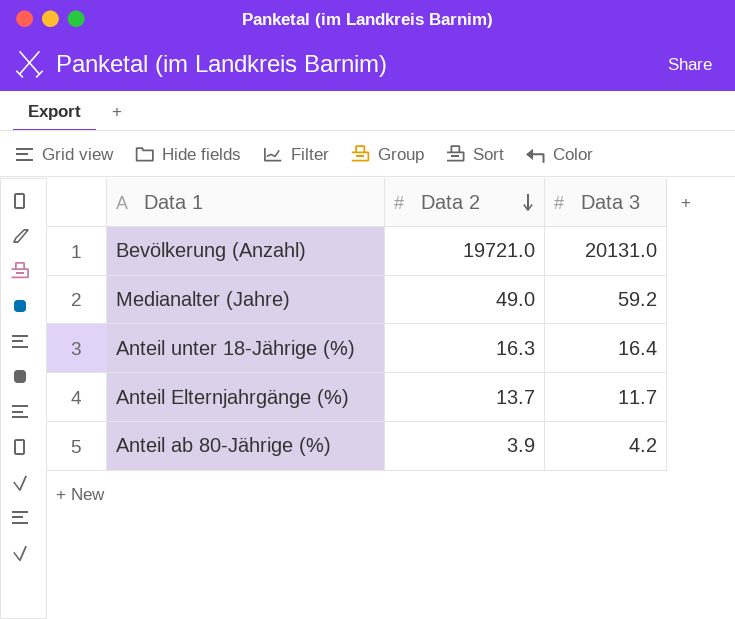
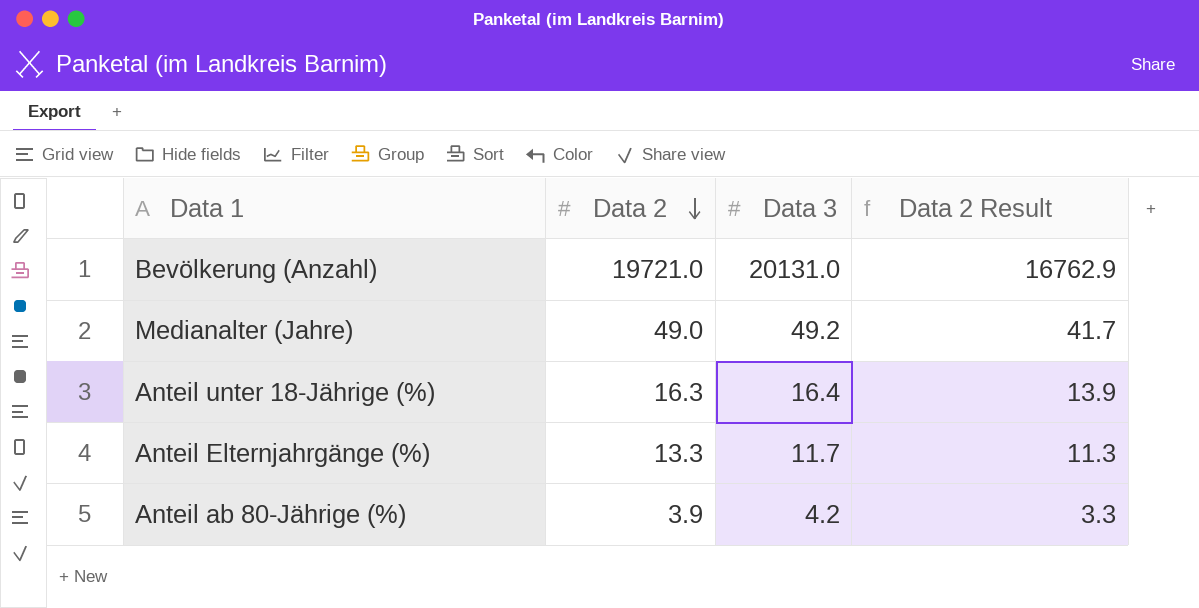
column Data 2 Result | formula: none -> [Data 2] * 0.85
Medianalter (Jahre) | Data 3: 59.2 -> 49.2
Anteil Elternjahrgänge (%) | Data 2: 13.7 -> 13.3

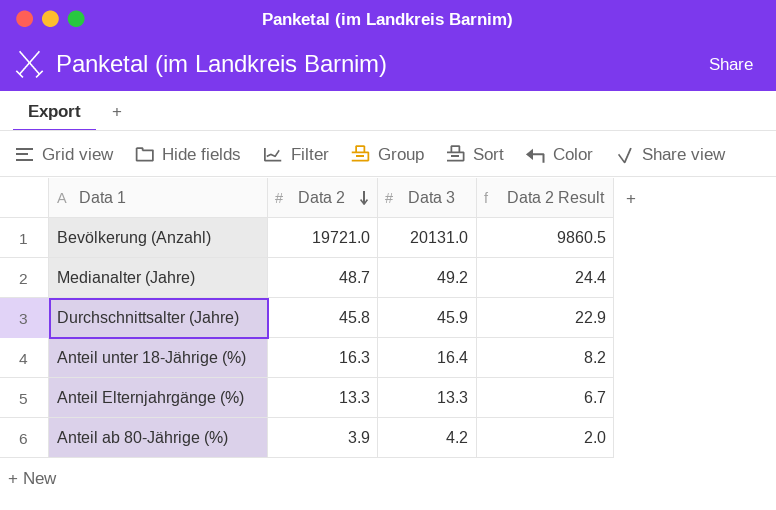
column Data 2 Result | formula: [Data 2] * 0.85 -> [Data 2] * 0.5
Medianalter (Jahre) | Data 2: 49.0 -> 48.7
row Durchschnittsalter (Jahre): none -> 45.8 | 45.9 | 22.9
Anteil Elternjahrgänge (%) | Data 3: 11.7 -> 13.3

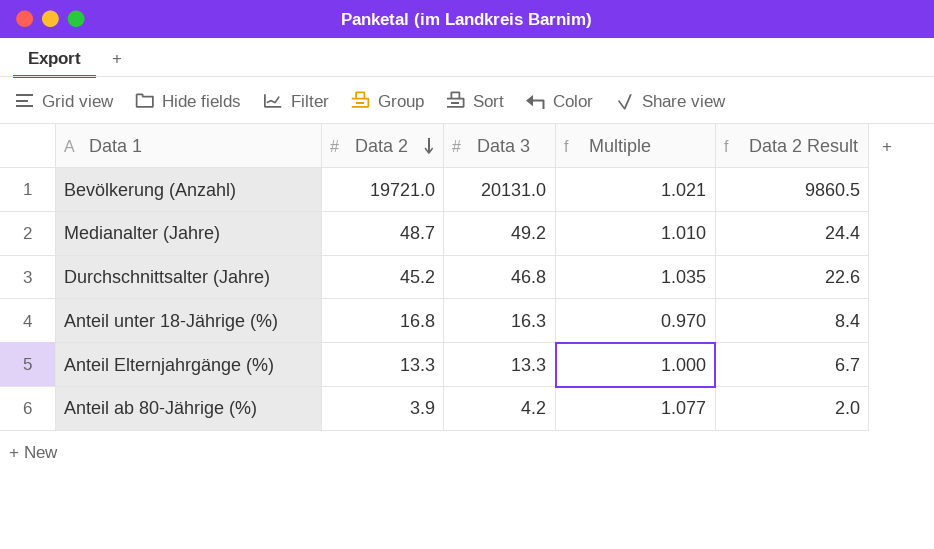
column Multiple | formula: none -> [Data 3] / [Data 2]
Durchschnittsalter (Jahre) | Data 2: 45.8 -> 45.2
Durchschnittsalter (Jahre) | Data 3: 45.9 -> 46.8
Durchschnittsalter (Jahre) | Data 2 Result: 22.9 -> 22.6
Anteil unter 18-Jährige (%) | Data 2: 16.3 -> 16.8
Anteil unter 18-Jährige (%) | Data 3: 16.4 -> 16.3
Anteil unter 18-Jährige (%) | Data 2 Result: 8.2 -> 8.4

